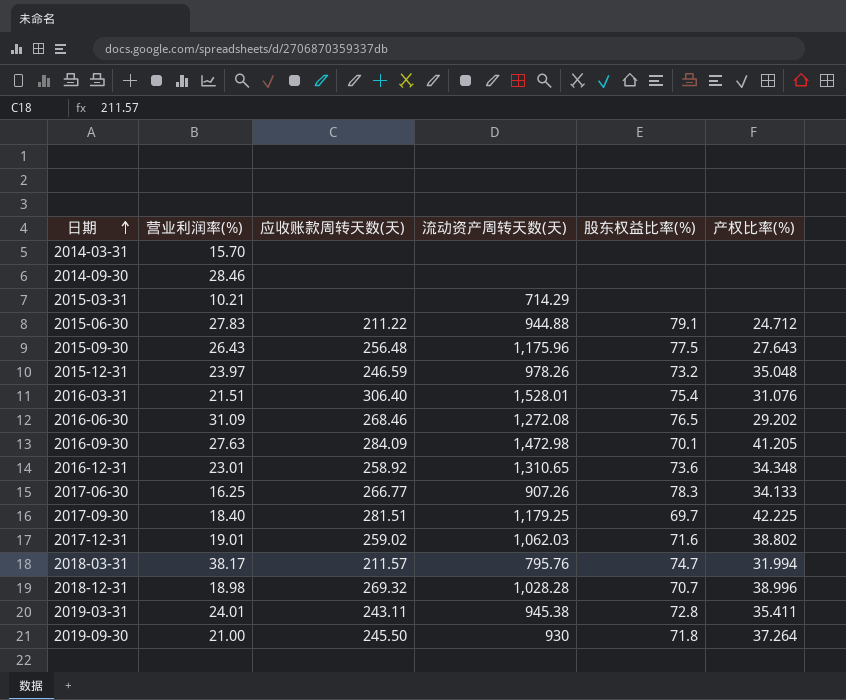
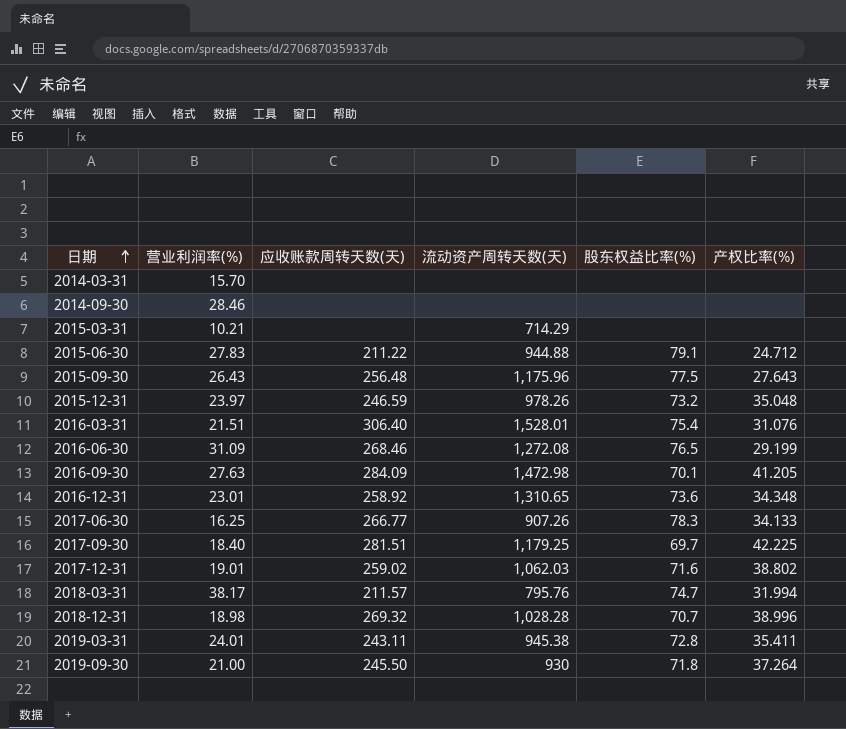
2016-06-30 | 产权比率(%): 29.202 -> 29.199

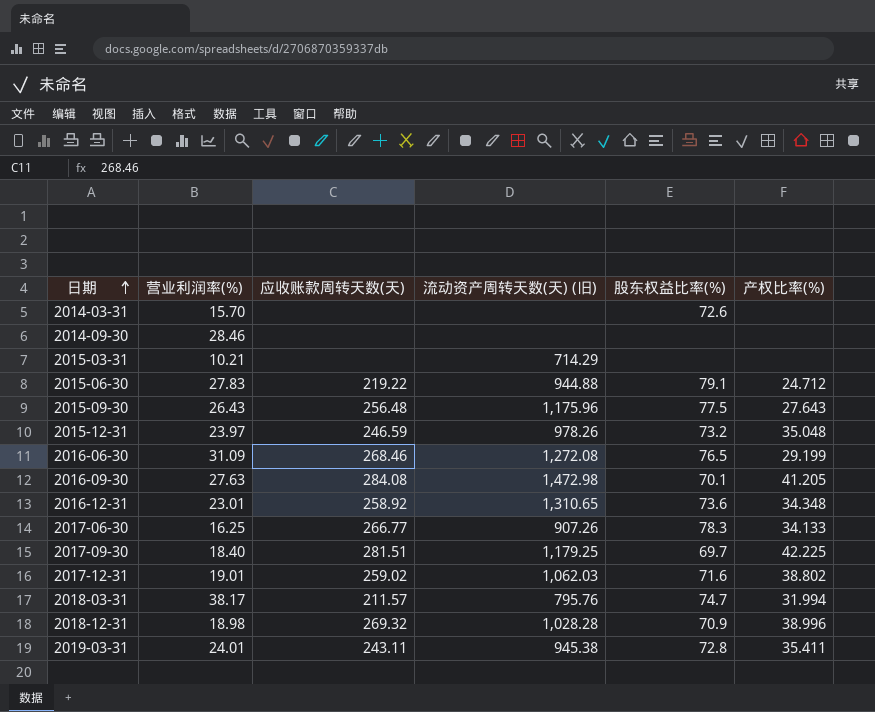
column name: 流动资产周转天数(天) -> 流动资产周转天数(天) (旧)
row 2016-03-31: 21.51 | 306.40 | 1,528.01 | 75.4 | 31.076 -> none
row 2019-09-30: 21.00 | 245.50 | 930 | 71.8 | 37.264 -> none
2014-03-31 | 股东权益比率(%): none -> 72.6
2015-06-30 | 应收账款周转天数(天): 211.22 -> 219.22
2016-09-30 | 应收账款周转天数(天): 284.09 -> 284.08
2018-12-31 | 股东权益比率(%): 70.7 -> 70.9

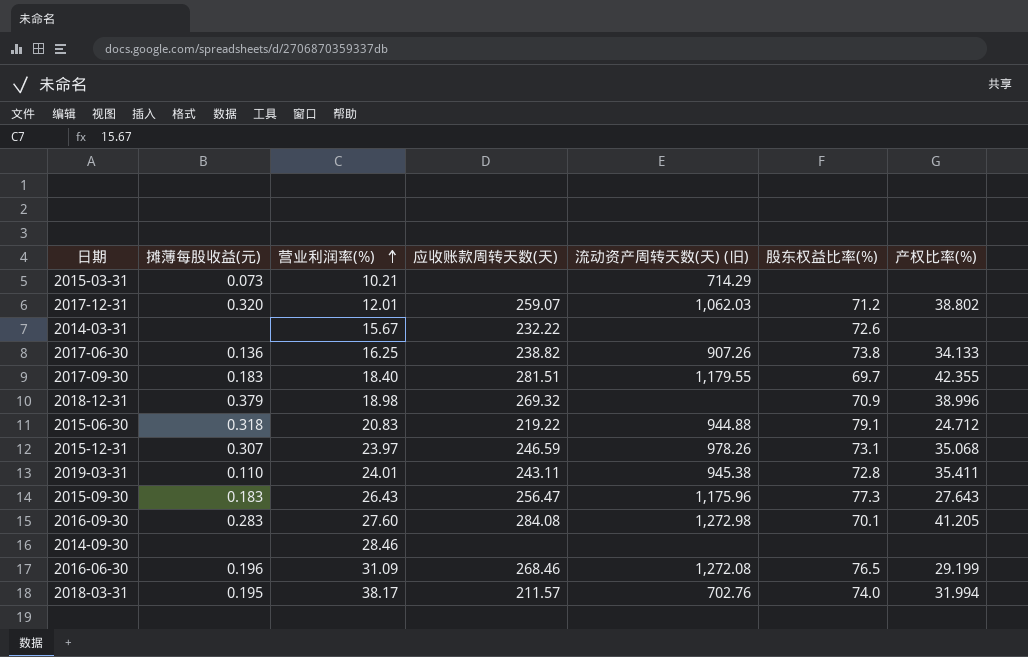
row order: 日期 ascending -> 营业利润率(%) ascending
column 摊薄每股收益(元) | position: none -> 2
row 2016-12-31: 23.01 | 258.92 | 1,310.65 | 73.6 | 34.348 -> none
2017-12-31 | 营业利润率(%): 19.01 -> 12.01
2017-12-31 | 应收账款周转天数(天): 259.02 -> 259.07
2017-12-31 | 股东权益比率(%): 71.6 -> 71.2
2014-03-31 | 营业利润率(%): 15.70 -> 15.67
2014-03-31 | 应收账款周转天数(天): none -> 232.22
2017-06-30 | 应收账款周转天数(天): 266.77 -> 238.82
2017-06-30 | 股东权益比率(%): 78.3 -> 73.8
2017-09-30 | 流动资产周转天数(天) (旧): 1,179.25 -> 1,179.55
2017-09-30 | 产权比率(%): 42.225 -> 42.355
2018-12-31 | 流动资产周转天数(天) (旧): 1,028.28 -> none
2015-06-30 | 营业利润率(%): 27.83 -> 20.83
2015-12-31 | 股东权益比率(%): 73.2 -> 73.1
2015-12-31 | 产权比率(%): 35.048 -> 35.068
2015-09-30 | 应收账款周转天数(天): 256.48 -> 256.47
2015-09-30 | 股东权益比率(%): 77.5 -> 77.3
2016-09-30 | 营业利润率(%): 27.63 -> 27.60
2016-09-30 | 流动资产周转天数(天) (旧): 1,472.98 -> 1,272.98
2018-03-31 | 流动资产周转天数(天) (旧): 795.76 -> 702.76
2018-03-31 | 股东权益比率(%): 74.7 -> 74.0

